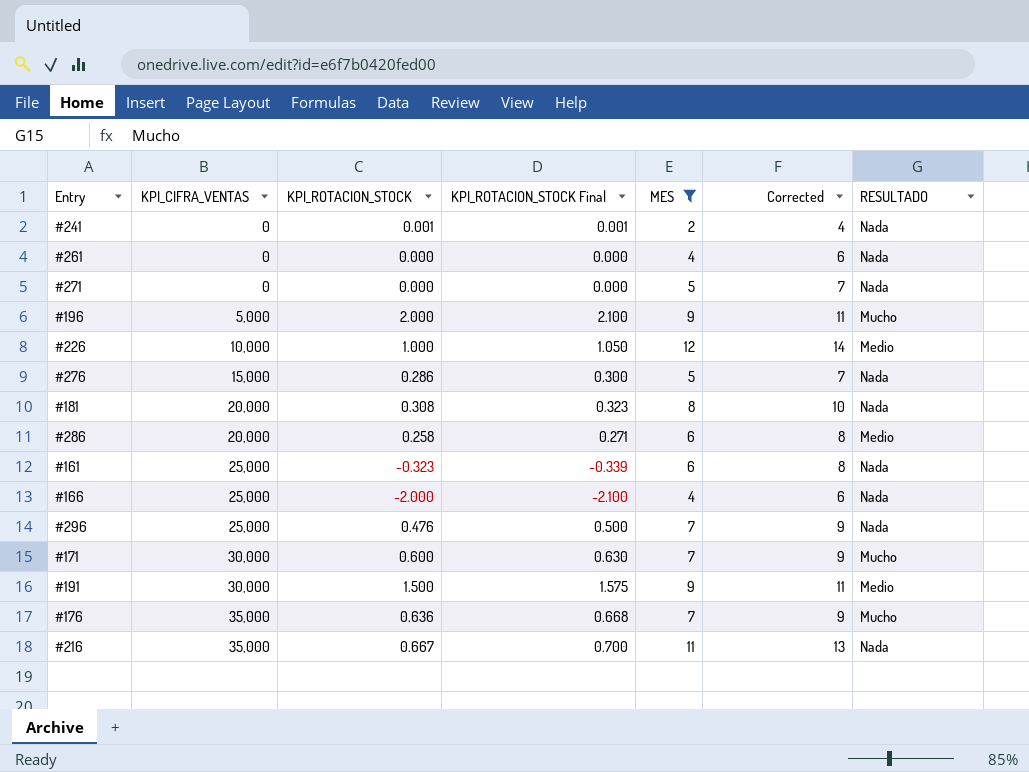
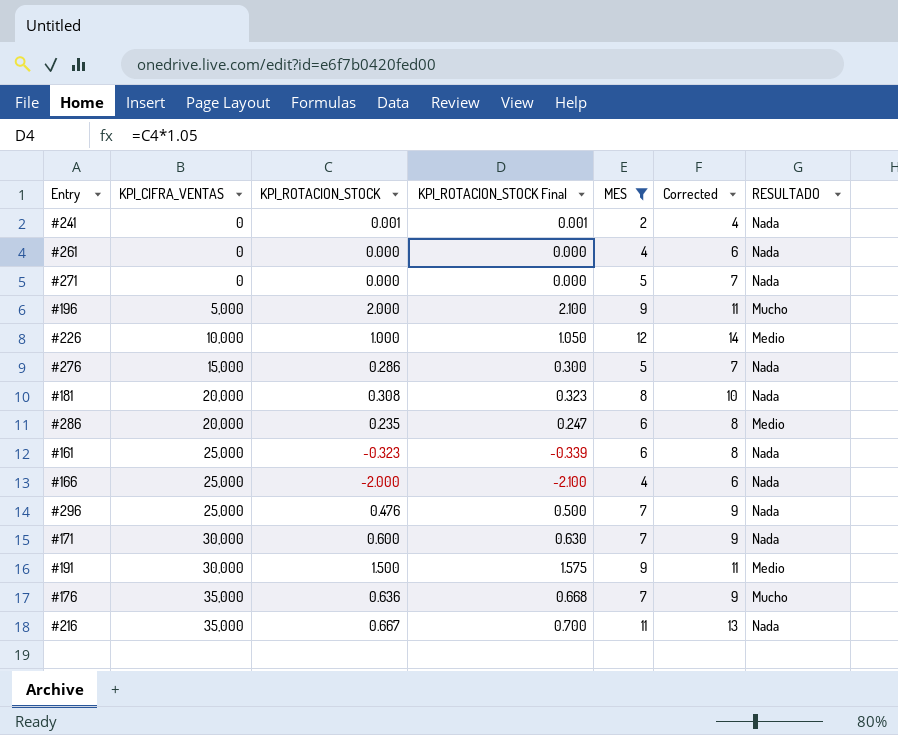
#286 | KPI_ROTACION_STOCK: 0.258 -> 0.235
#286 | KPI_ROTACION_STOCK Final: 0.271 -> 0.247
#171 | RESULTADO: Mucho -> Nada

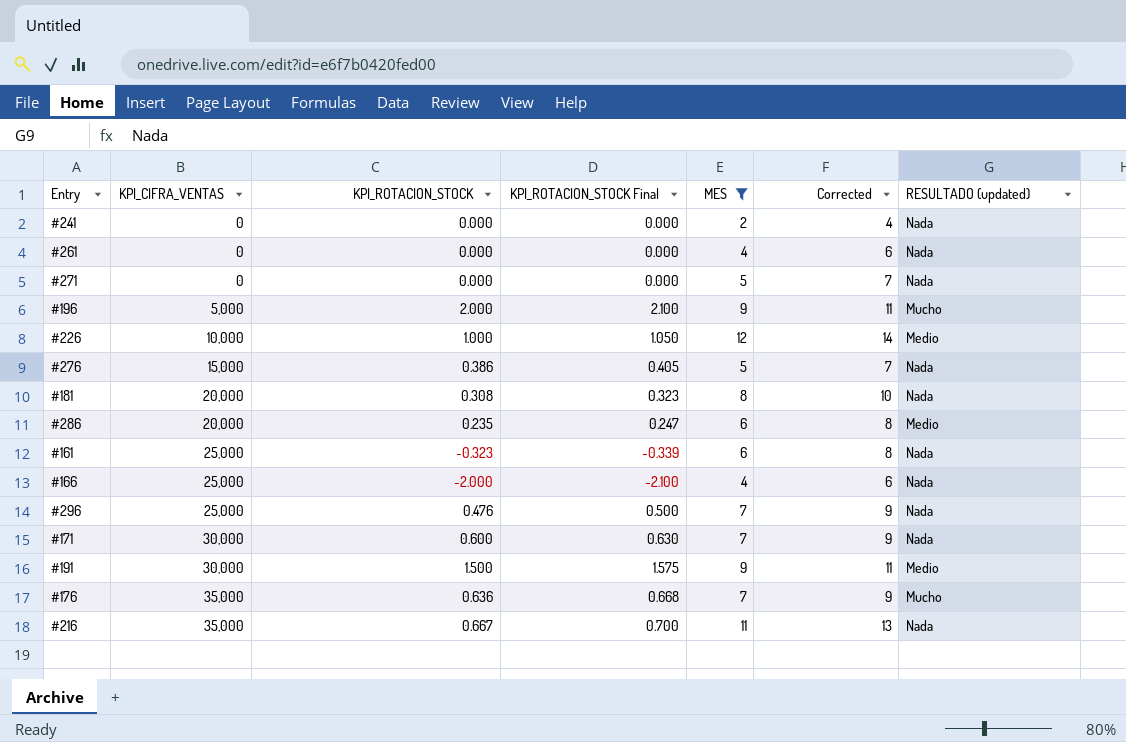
column name: RESULTADO -> RESULTADO (updated)
#241 | KPI_ROTACION_STOCK: 0.001 -> 0.000
#241 | KPI_ROTACION_STOCK Final: 0.001 -> 0.000
#276 | KPI_ROTACION_STOCK: 0.286 -> 0.386
#276 | KPI_ROTACION_STOCK Final: 0.300 -> 0.405

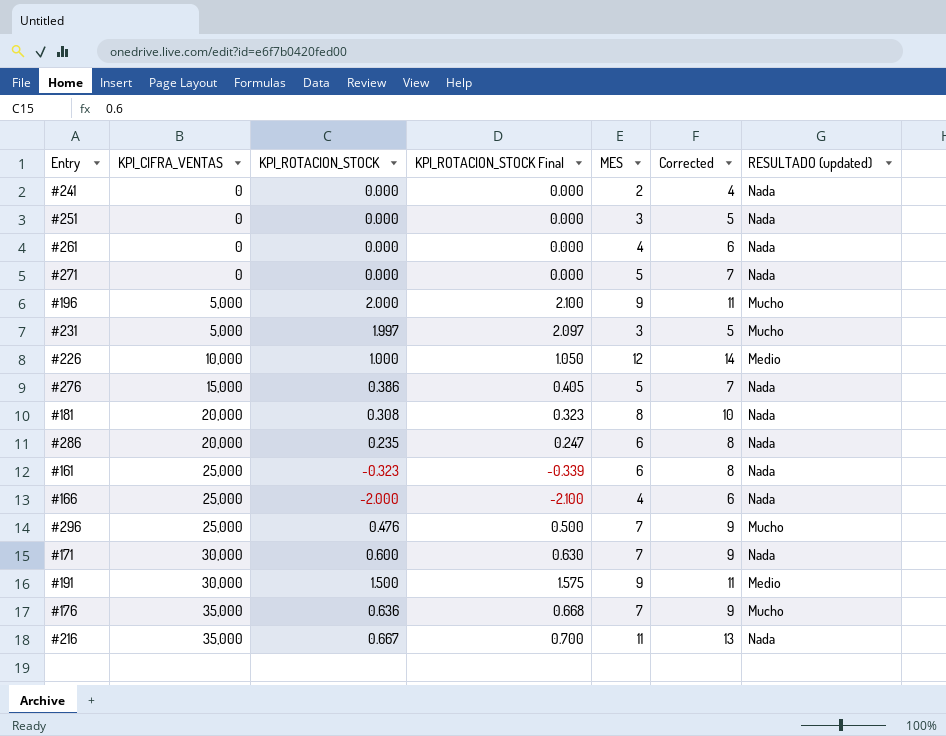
filter: MES != 3 -> none
#286 | RESULTADO (updated): Medio -> Nada
#296 | RESULTADO (updated): Nada -> Mucho

